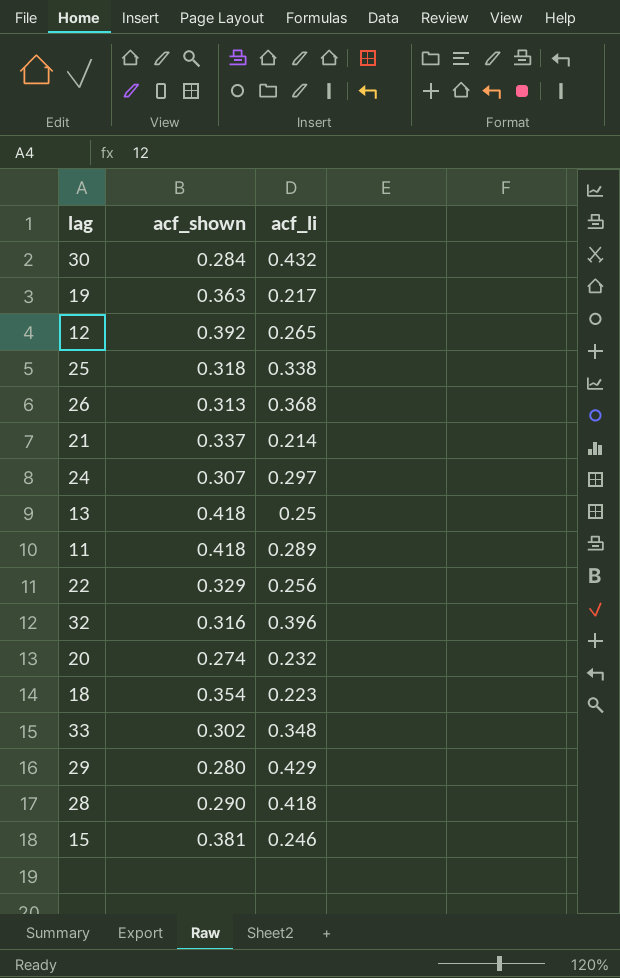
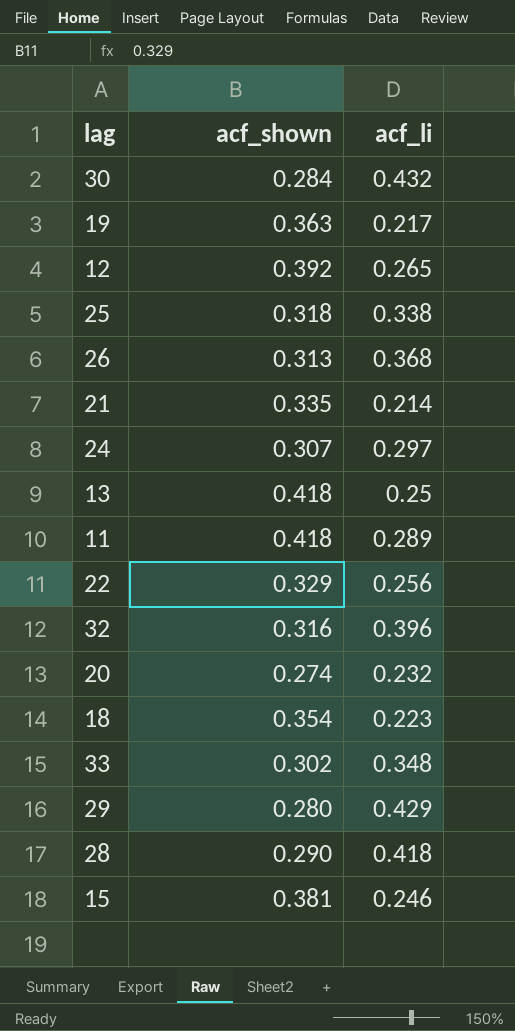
21 | acf_shown: 0.337 -> 0.335

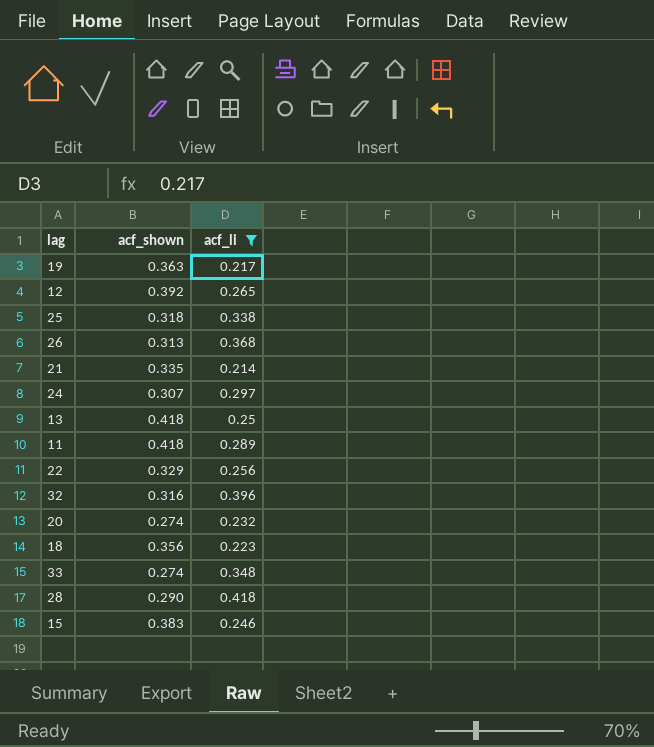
filter: none -> acf_li <= 0.418
18 | acf_shown: 0.354 -> 0.356
33 | acf_shown: 0.302 -> 0.274
15 | acf_shown: 0.381 -> 0.383

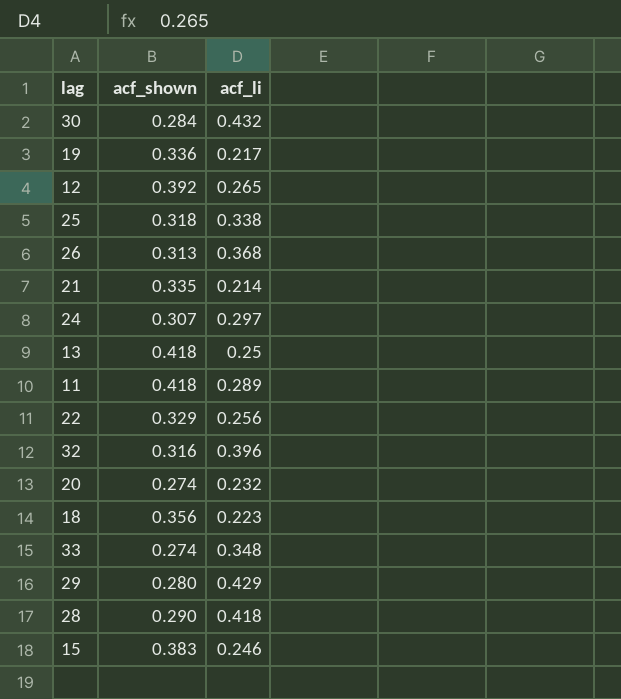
filter: acf_li <= 0.418 -> none
19 | acf_shown: 0.363 -> 0.336

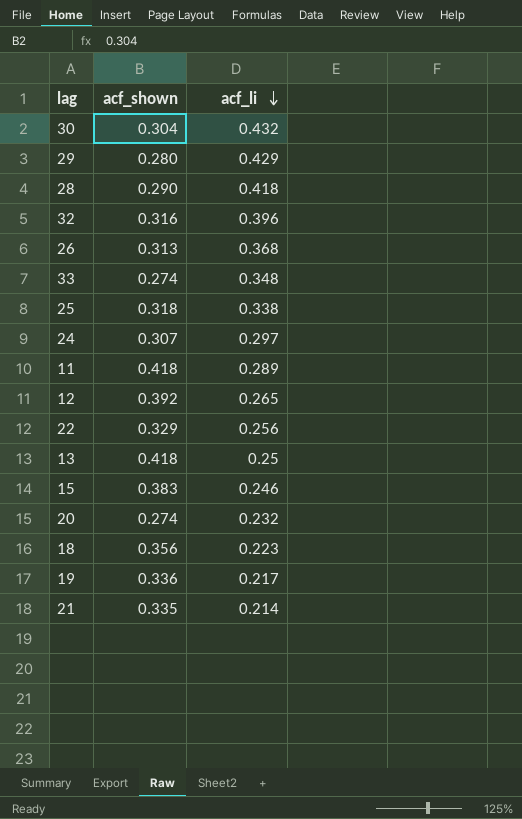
row order: none -> acf_li descending
30 | acf_shown: 0.284 -> 0.304

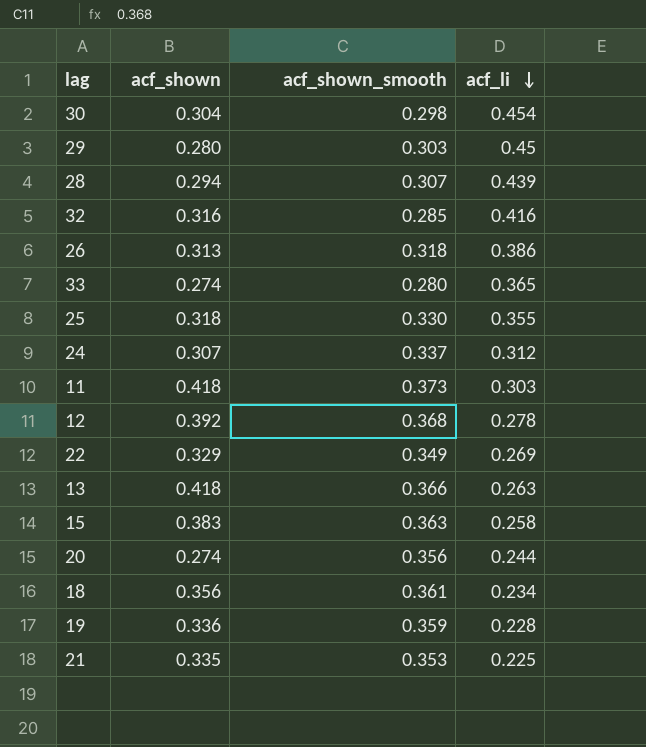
column acf_shown_smooth | position: none -> 3
30 | acf_li: 0.432 -> 0.454
29 | acf_li: 0.429 -> 0.45
28 | acf_shown: 0.290 -> 0.294
28 | acf_li: 0.418 -> 0.439
32 | acf_li: 0.396 -> 0.416
26 | acf_li: 0.368 -> 0.386
33 | acf_li: 0.348 -> 0.365
25 | acf_li: 0.338 -> 0.355
24 | acf_li: 0.297 -> 0.312
11 | acf_li: 0.289 -> 0.303
12 | acf_li: 0.265 -> 0.278
22 | acf_li: 0.256 -> 0.269
13 | acf_li: 0.25 -> 0.263
15 | acf_li: 0.246 -> 0.258
20 | acf_li: 0.232 -> 0.244
18 | acf_li: 0.223 -> 0.234
19 | acf_li: 0.217 -> 0.228
21 | acf_li: 0.214 -> 0.225

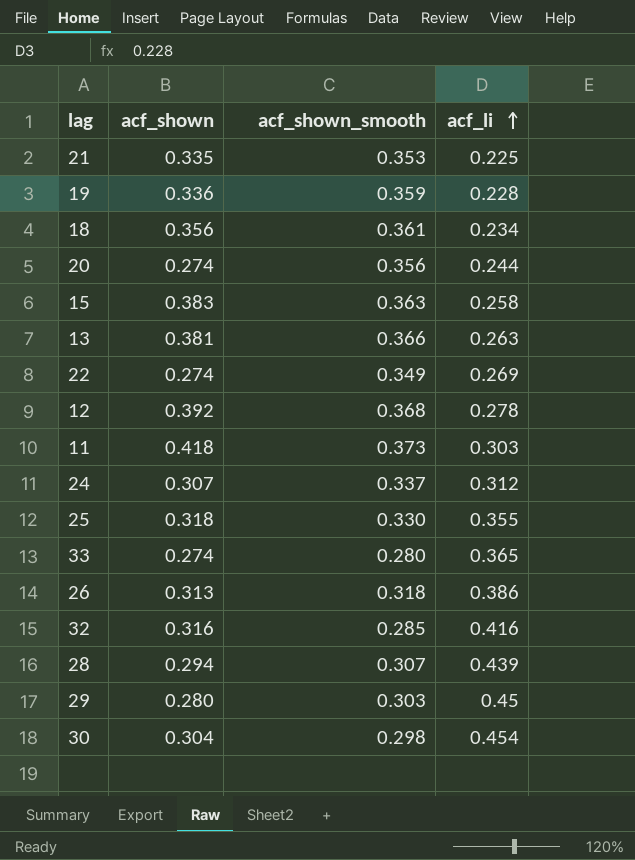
row order: acf_li descending -> acf_li ascending
13 | acf_shown: 0.418 -> 0.381
22 | acf_shown: 0.329 -> 0.274

